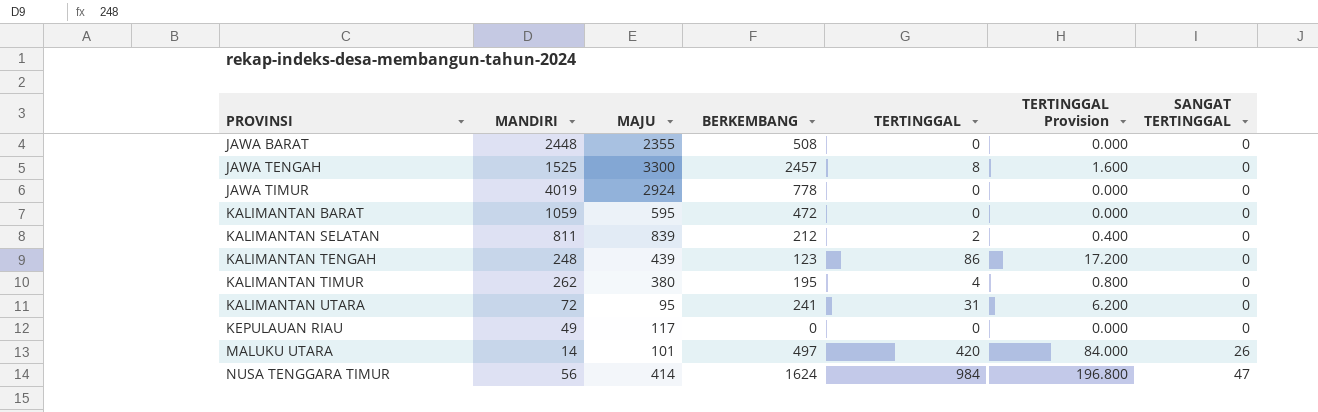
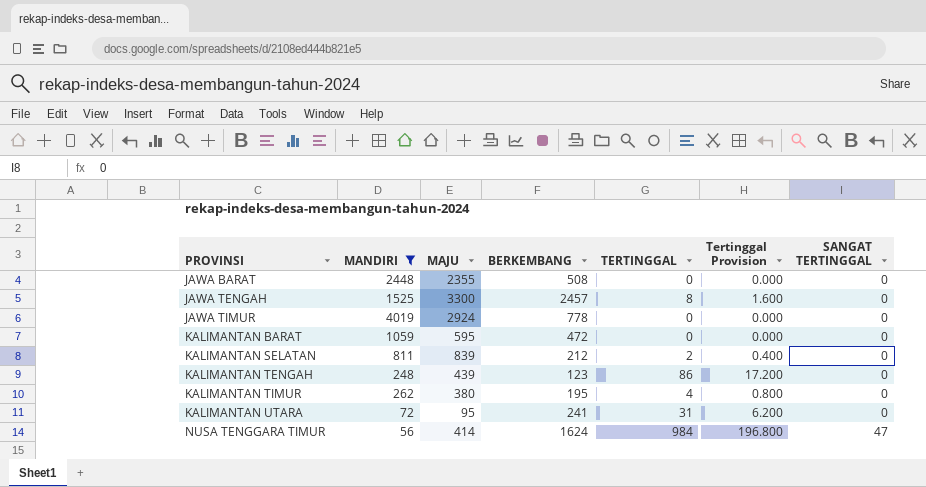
filter: none -> MANDIRI >= 56
column name: TERTINGGAL Provision -> Tertinggal Provision

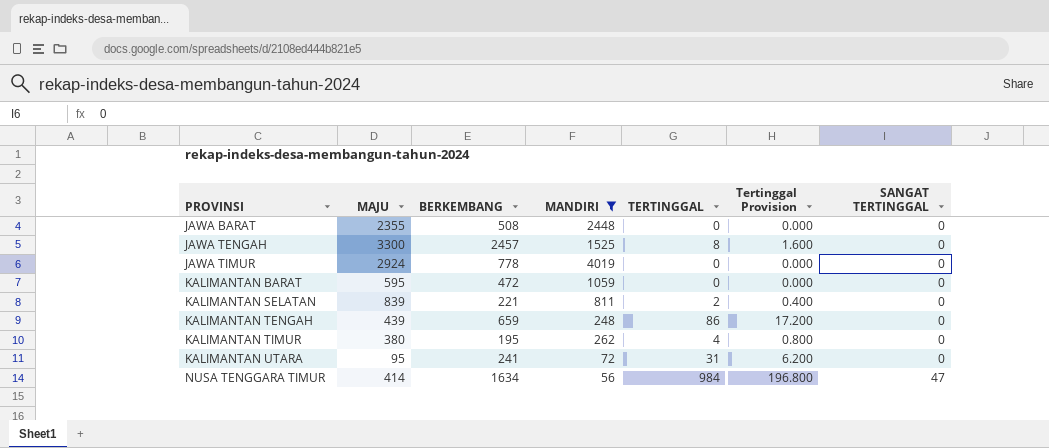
column MANDIRI | position: 2 -> 4
KALIMANTAN SELATAN | BERKEMBANG: 212 -> 221
KALIMANTAN TENGAH | BERKEMBANG: 123 -> 659
NUSA TENGGARA TIMUR | BERKEMBANG: 1624 -> 1634

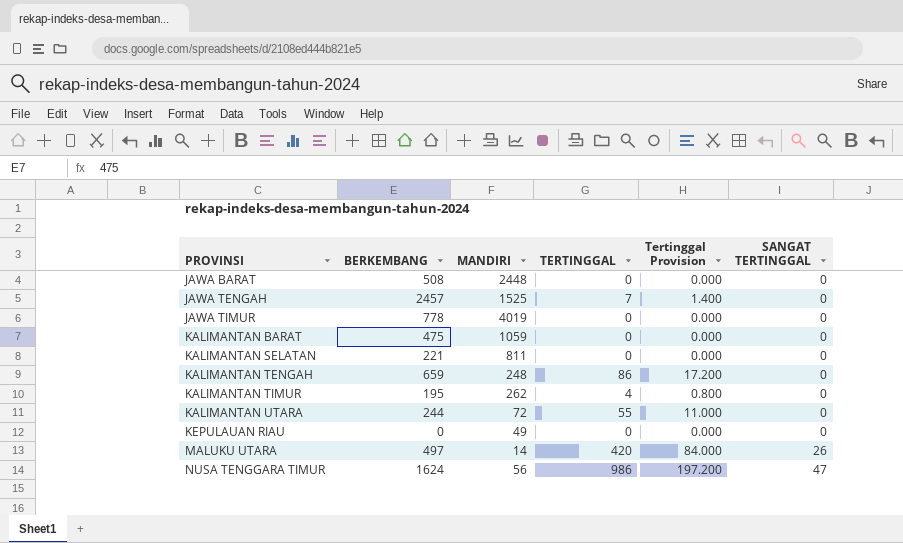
filter: MANDIRI >= 56 -> none
column MAJU | position: 2 -> none
JAWA TENGAH | TERTINGGAL: 8 -> 7
JAWA TENGAH | Tertinggal Provision: 1.600 -> 1.400
KALIMANTAN BARAT | BERKEMBANG: 472 -> 475
KALIMANTAN SELATAN | TERTINGGAL: 2 -> 0
KALIMANTAN SELATAN | Tertinggal Provision: 0.400 -> 0.000
KALIMANTAN UTARA | BERKEMBANG: 241 -> 244
KALIMANTAN UTARA | TERTINGGAL: 31 -> 55
KALIMANTAN UTARA | Tertinggal Provision: 6.200 -> 11.000
NUSA TENGGARA TIMUR | BERKEMBANG: 1634 -> 1624
NUSA TENGGARA TIMUR | TERTINGGAL: 984 -> 986
NUSA TENGGARA TIMUR | Tertinggal Provision: 196.800 -> 197.200

